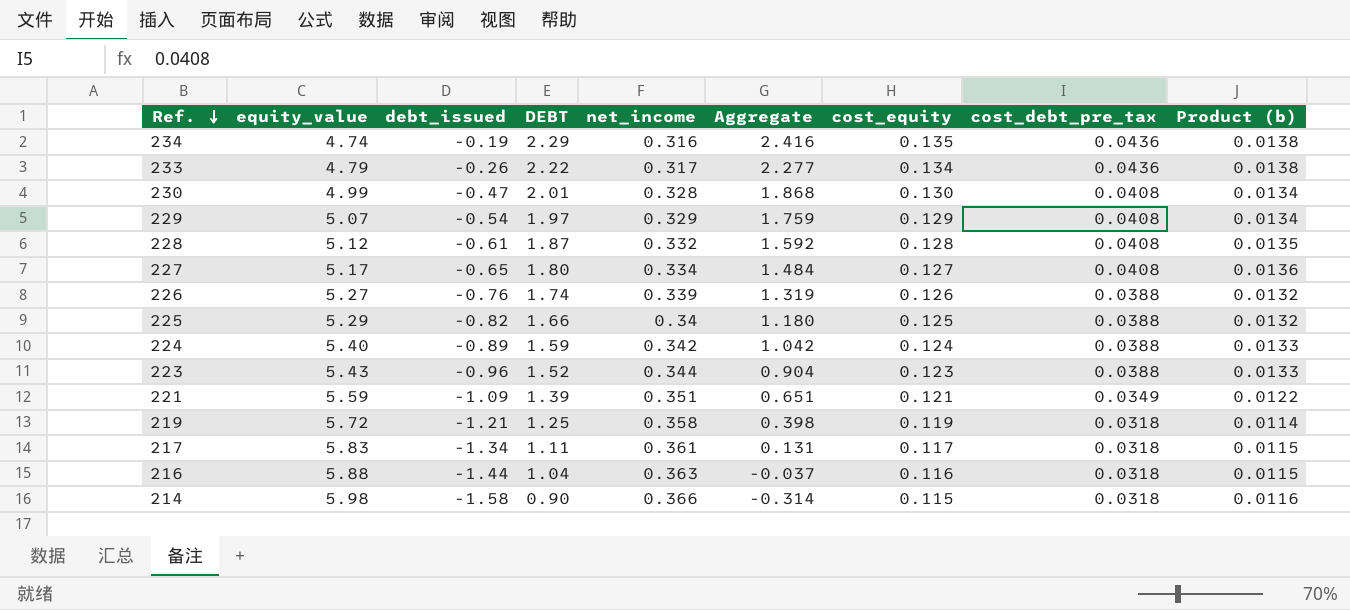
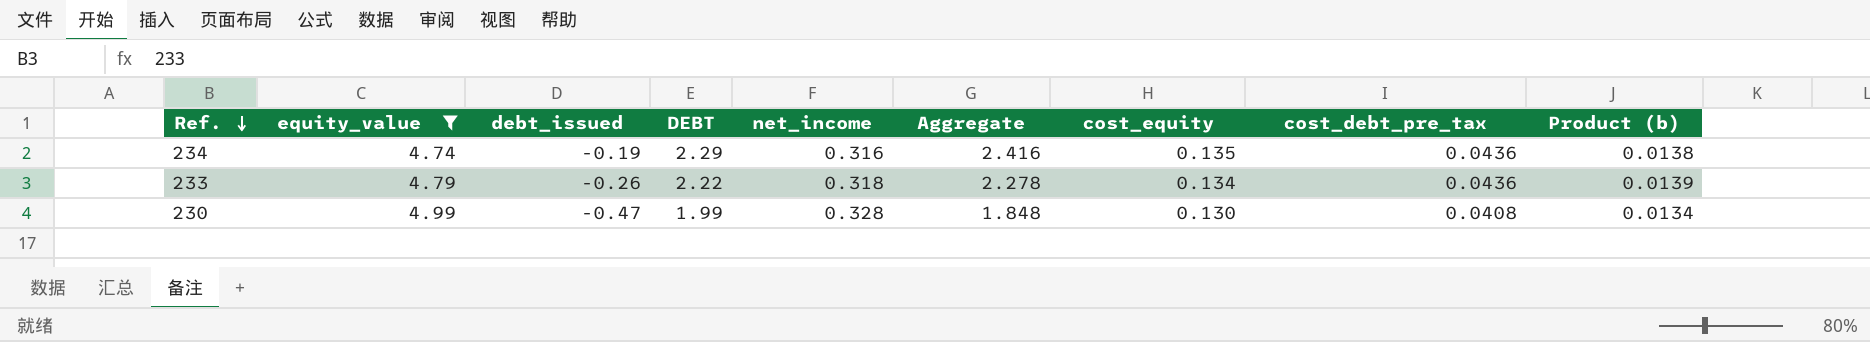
filter: none -> equity_value <= 4.99
233 | net_income: 0.317 -> 0.318
233 | Aggregate: 2.277 -> 2.278
233 | Product (b): 0.0138 -> 0.0139
230 | DEBT: 2.01 -> 1.99
230 | Aggregate: 1.868 -> 1.848

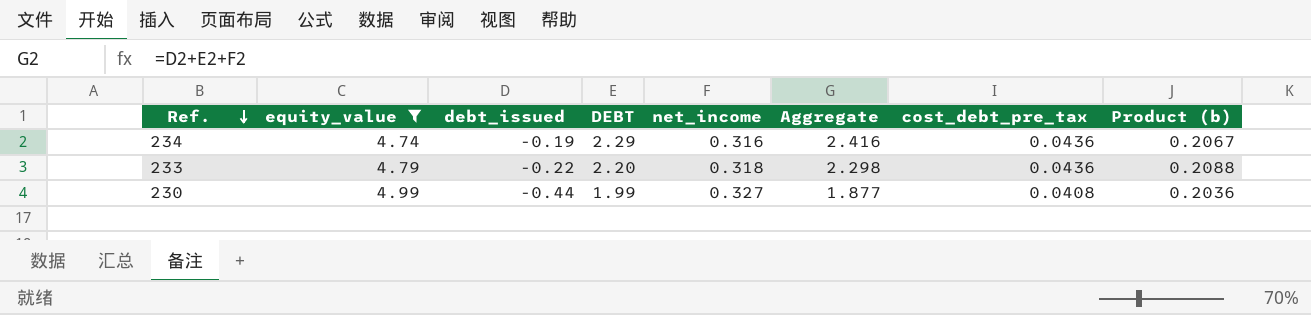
column cost_equity | position: 7 -> none
column Product (b) | formula: [net_income] * [cost_debt_pre_tax] -> [equity_value] * [cost_debt_pre_tax]
233 | debt_issued: -0.26 -> -0.22
233 | DEBT: 2.22 -> 2.20
233 | Aggregate: 2.278 -> 2.298
230 | debt_issued: -0.47 -> -0.44
230 | net_income: 0.328 -> 0.327
230 | Aggregate: 1.848 -> 1.877

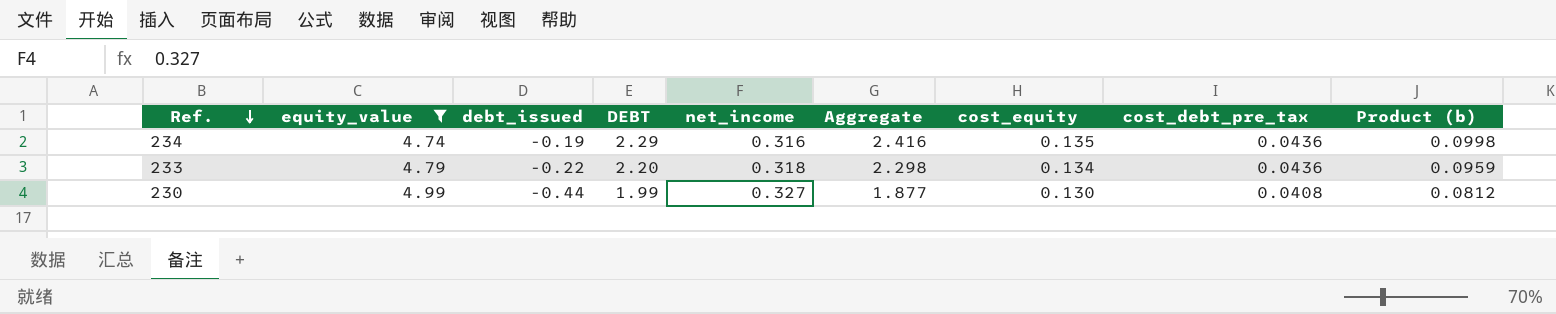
column cost_equity | position: none -> 7
column Product (b) | formula: [equity_value] * [cost_debt_pre_tax] -> [DEBT] * [cost_debt_pre_tax]

